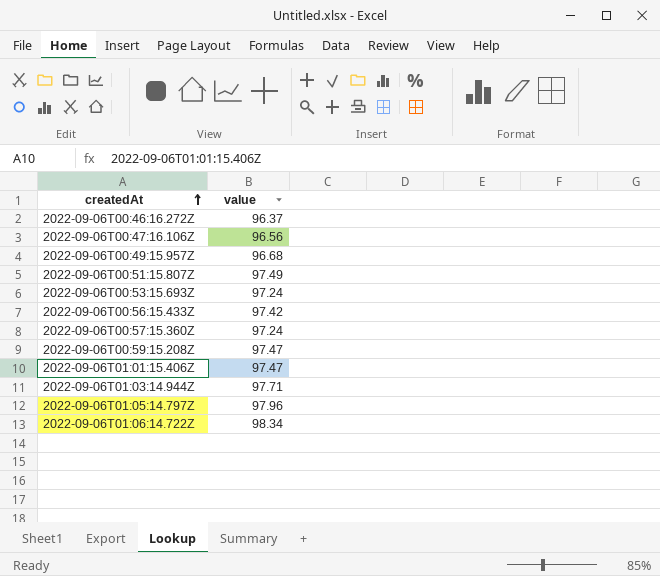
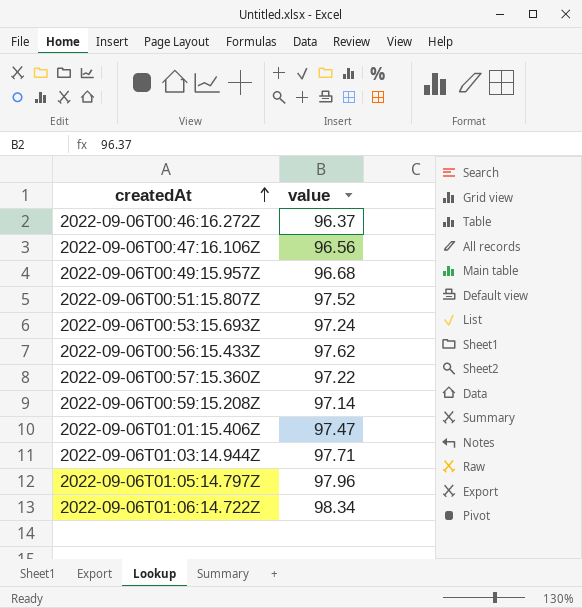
2022-09-06T00:51:15.807Z | value: 97.49 -> 97.52
2022-09-06T00:56:15.433Z | value: 97.42 -> 97.62
2022-09-06T00:57:15.360Z | value: 97.24 -> 97.22
2022-09-06T00:59:15.208Z | value: 97.47 -> 97.14

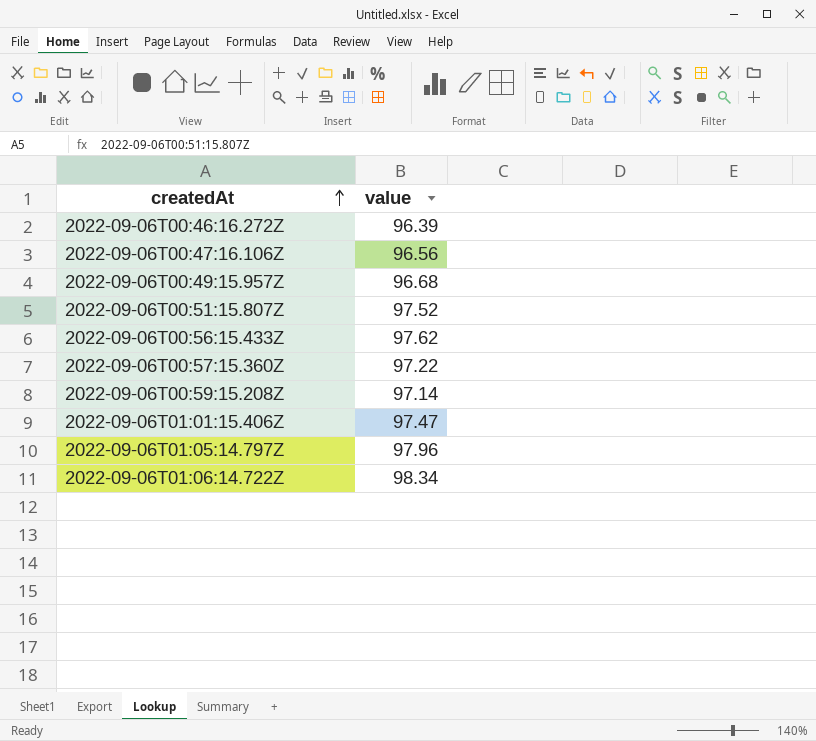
row 2022-09-06T00:53:15.693Z: 97.24 -> none
row 2022-09-06T01:03:14.944Z: 97.71 -> none
2022-09-06T00:46:16.272Z | value: 96.37 -> 96.39

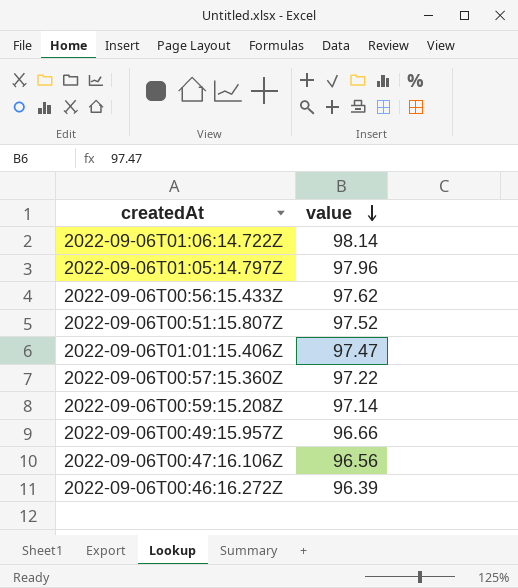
row order: createdAt ascending -> value descending
2022-09-06T01:06:14.722Z | value: 98.34 -> 98.14
2022-09-06T00:49:15.957Z | value: 96.68 -> 96.66

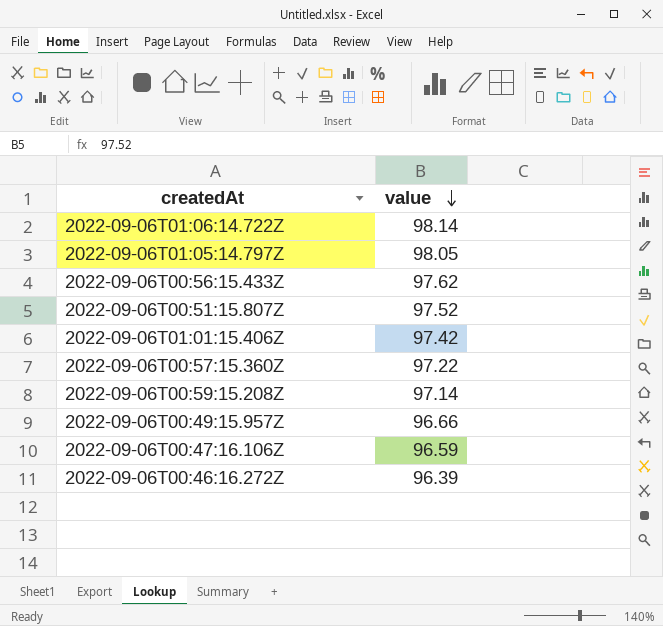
2022-09-06T01:05:14.797Z | value: 97.96 -> 98.05
2022-09-06T01:01:15.406Z | value: 97.47 -> 97.42
2022-09-06T00:47:16.106Z | value: 96.56 -> 96.59

